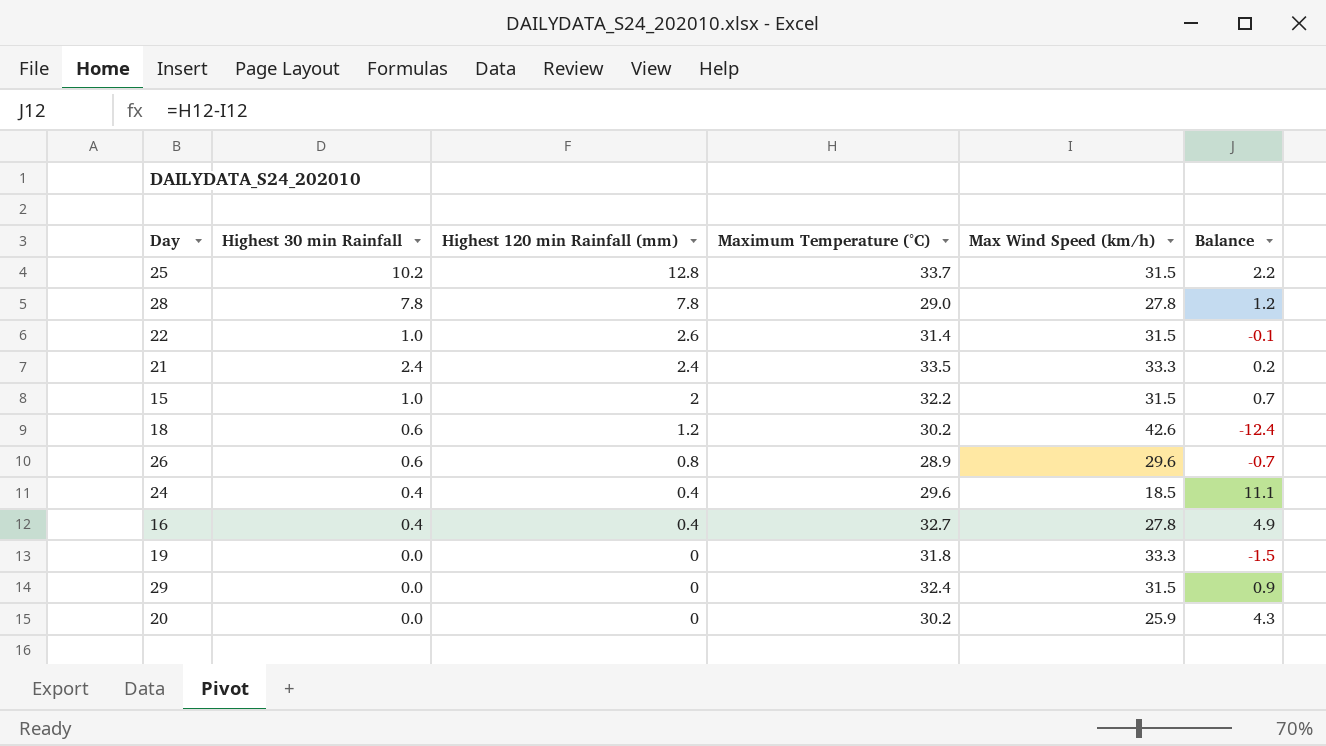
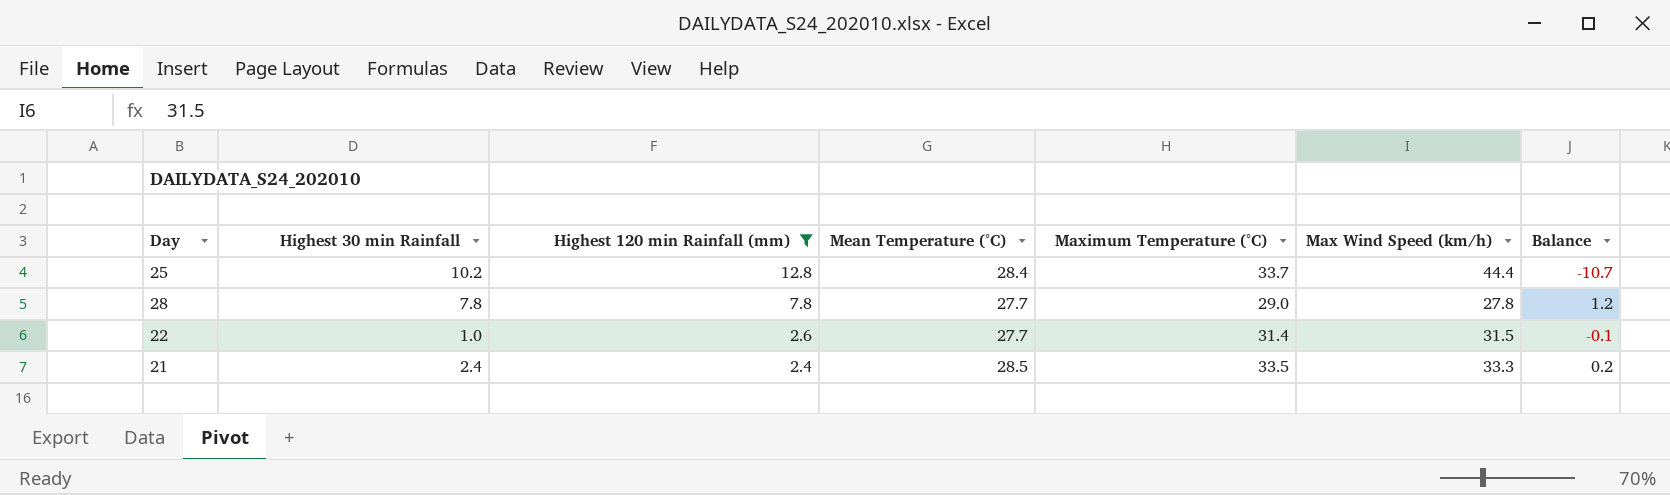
filter: none -> Highest 120 min Rainfall (mm) >= 2.4
column Mean Temperature (°C) | position: none -> 4
25 | Max Wind Speed (km/h): 31.5 -> 44.4
25 | Balance: 2.2 -> -10.7

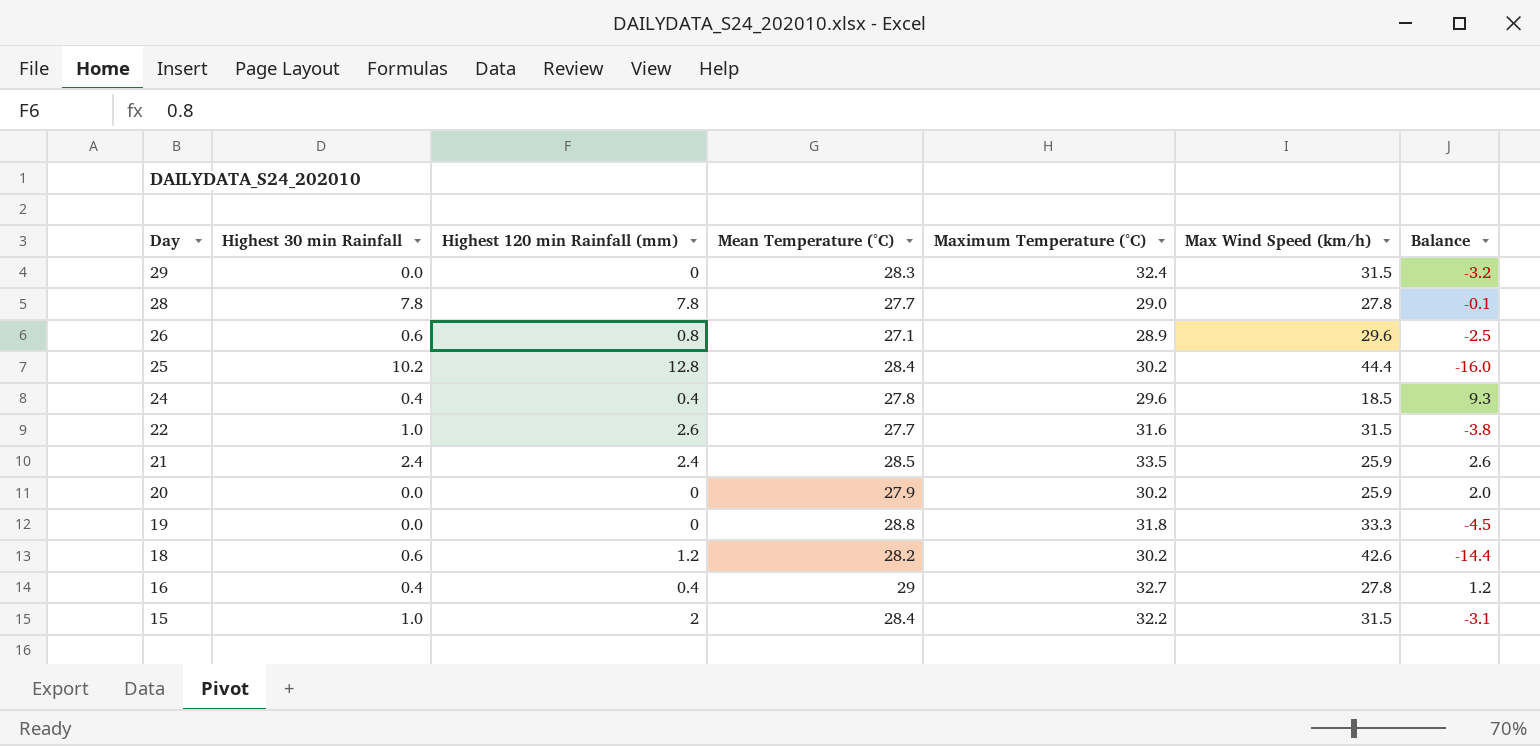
filter: Highest 120 min Rainfall (mm) >= 2.4 -> none
row order: Highest 120 min Rainfall (mm) descending -> Day descending
column Balance | formula: [Maximum Temperature (°C)] - [Max Wind Speed (km/h)] -> [Mean Temperature (°C)] - [Max Wind Speed (km/h)]
25 | Maximum Temperature (°C): 33.7 -> 30.2
22 | Maximum Temperature (°C): 31.4 -> 31.6
21 | Max Wind Speed (km/h): 33.3 -> 25.9

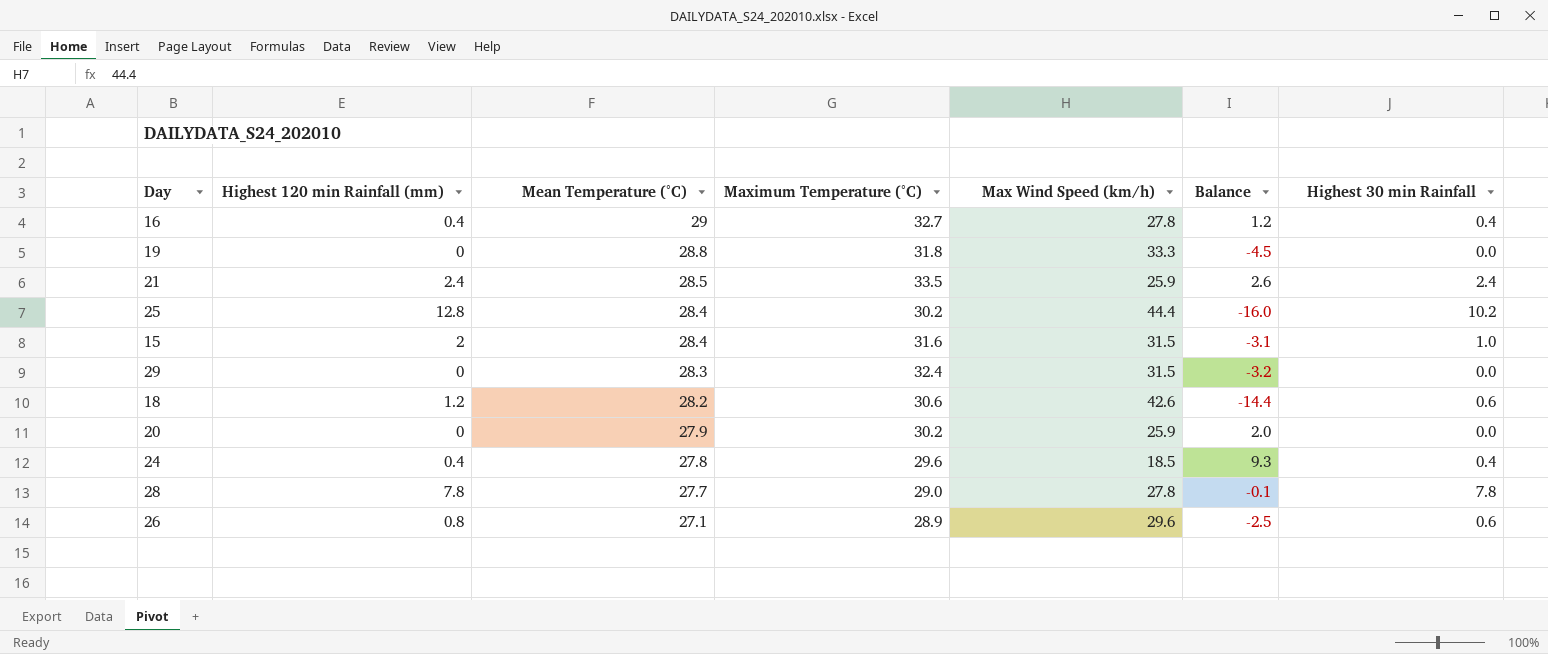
row order: Day descending -> Mean Temperature (°C) descending
column Highest 30 min Rainfall | position: 2 -> 7
row 22: 1.0 | 2.6 | 27.7 | 31.6 | 31.5 | -3.8 -> none
15 | Maximum Temperature (°C): 32.2 -> 31.6
18 | Maximum Temperature (°C): 30.2 -> 30.6

